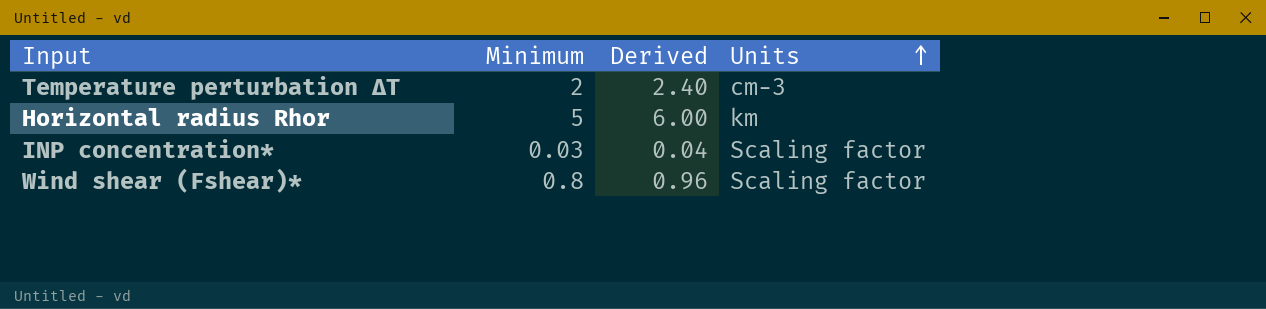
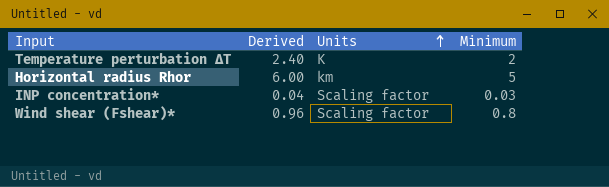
column Minimum | position: 2 -> 4
Temperature perturbation ΔT | Units: cm−3 -> K

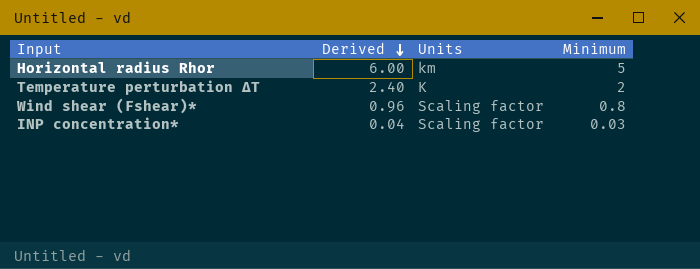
row order: Units ascending -> Derived descending

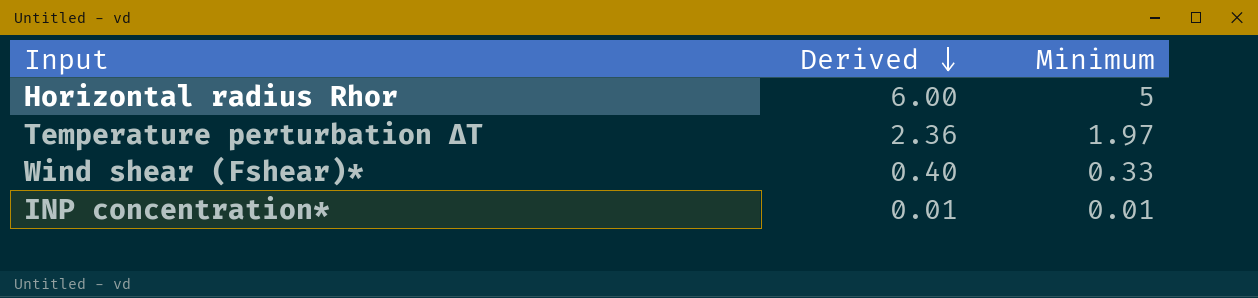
column Units | position: 3 -> none
Temperature perturbation ΔT | Derived: 2.40 -> 2.36
Temperature perturbation ΔT | Minimum: 2 -> 1.97
Wind shear (Fshear)* | Derived: 0.96 -> 0.40
Wind shear (Fshear)* | Minimum: 0.8 -> 0.33
INP concentration* | Derived: 0.04 -> 0.01
INP concentration* | Minimum: 0.03 -> 0.01

